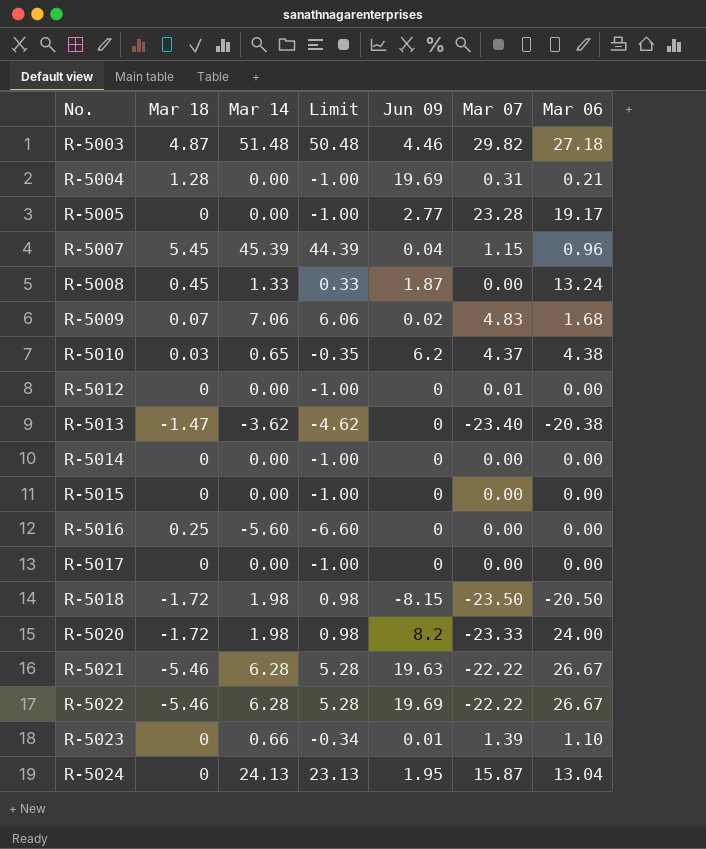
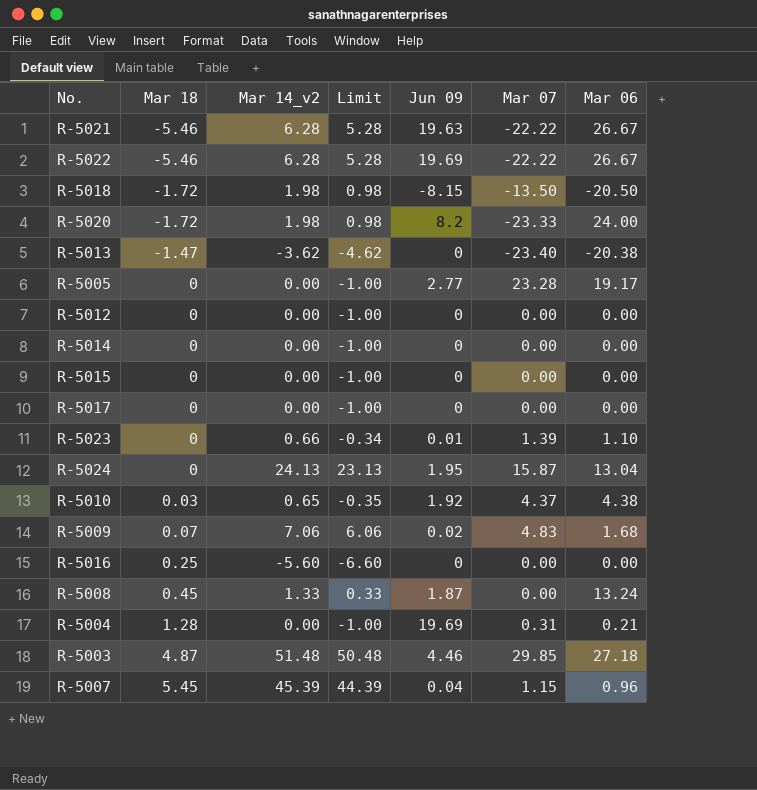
row order: No. ascending -> Mar 18 ascending
column name: Mar 14 -> Mar 14_v2
R-5018 | Mar 07: -23.50 -> -13.50
R-5012 | Mar 07: 0.01 -> 0.00
R-5010 | Jun 09: 6.2 -> 1.92
R-5003 | Mar 07: 29.82 -> 29.85

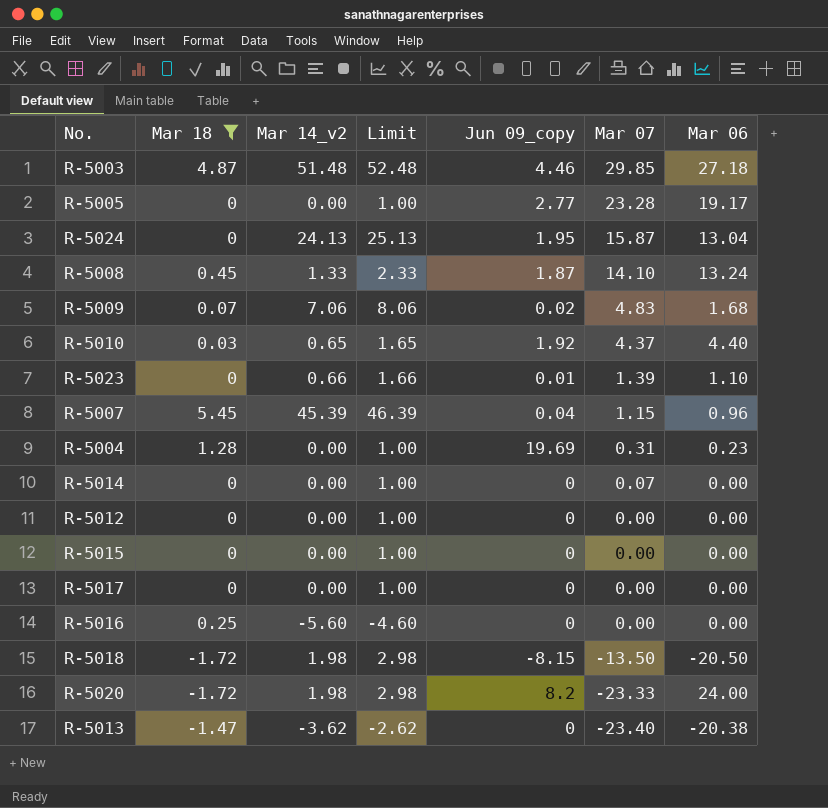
filter: none -> Mar 18 != -5.46
row order: Mar 18 ascending -> Mar 07 descending
column Limit | formula: [Mar 14_v2] - 1 -> [Mar 14_v2] + 1
column name: Jun 09 -> Jun 09_copy
R-5008 | Mar 07: 0.00 -> 14.10
R-5010 | Mar 06: 4.38 -> 4.40
R-5004 | Mar 06: 0.21 -> 0.23
R-5014 | Mar 07: 0.00 -> 0.07

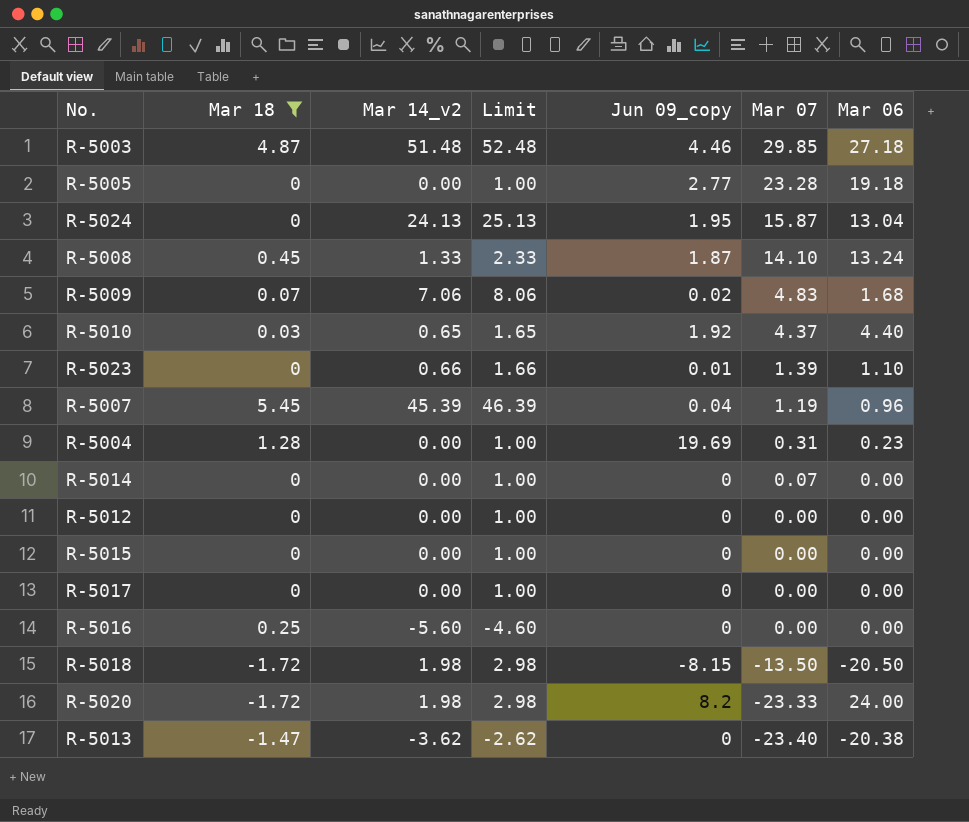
R-5005 | Mar 06: 19.17 -> 19.18
R-5007 | Mar 07: 1.15 -> 1.19

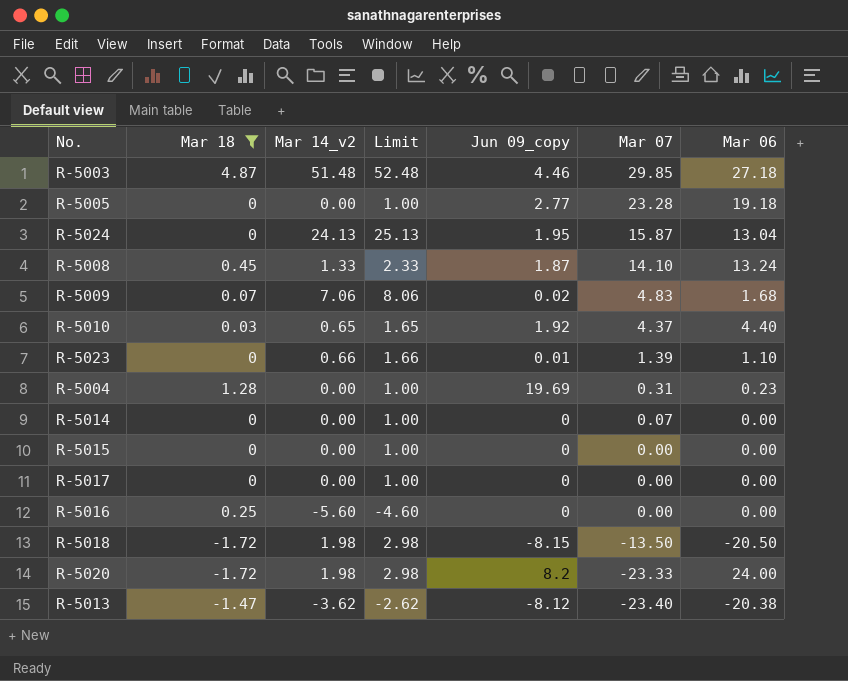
row R-5007: 5.45 | 45.39 | 46.39 | 0.04 | 1.19 | 0.96 -> none
row R-5012: 0 | 0.00 | 1.00 | 0 | 0.00 | 0.00 -> none
R-5013 | Jun 09_copy: 0 -> -8.12

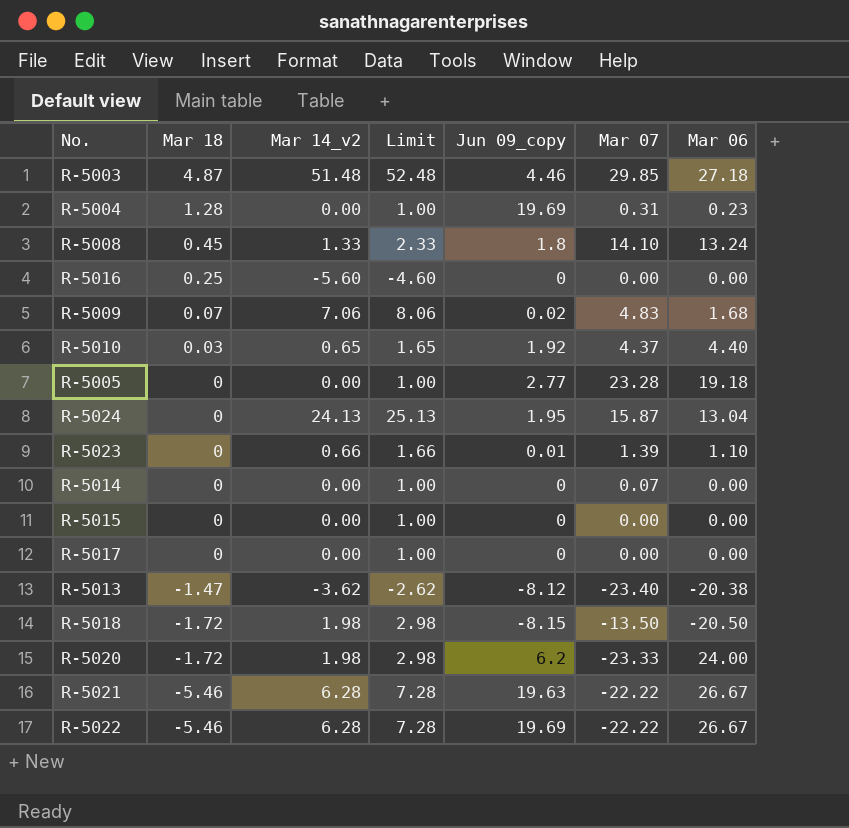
filter: Mar 18 != -5.46 -> none
row order: Mar 07 descending -> Mar 18 descending
R-5008 | Jun 09_copy: 1.87 -> 1.8
R-5020 | Jun 09_copy: 8.2 -> 6.2

